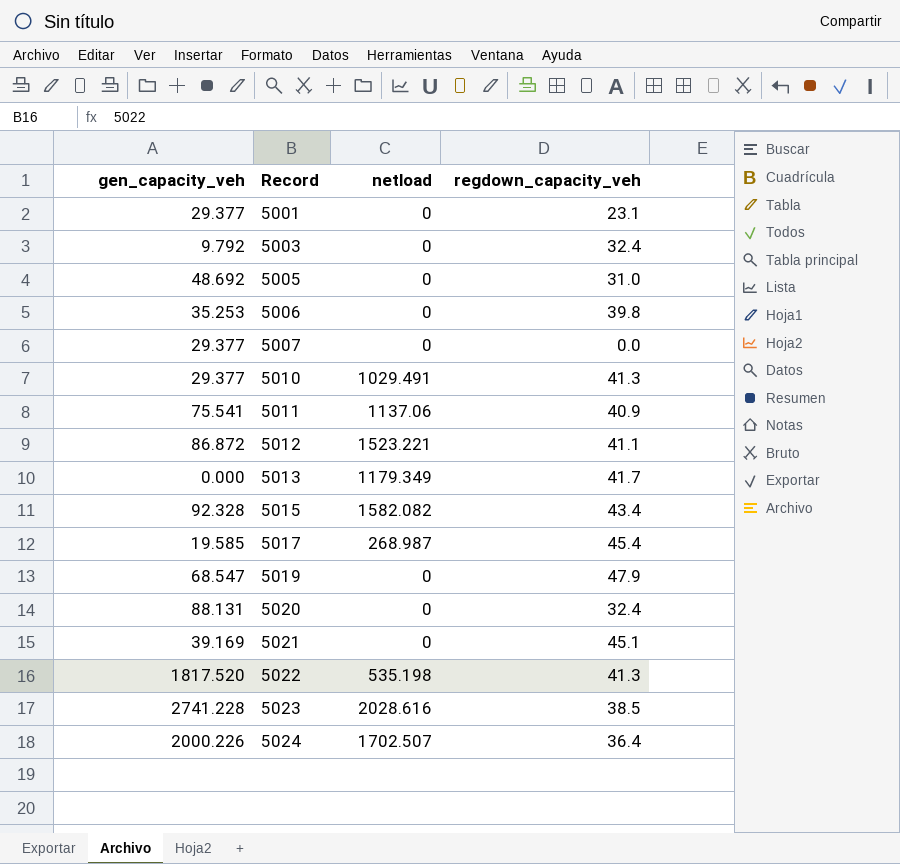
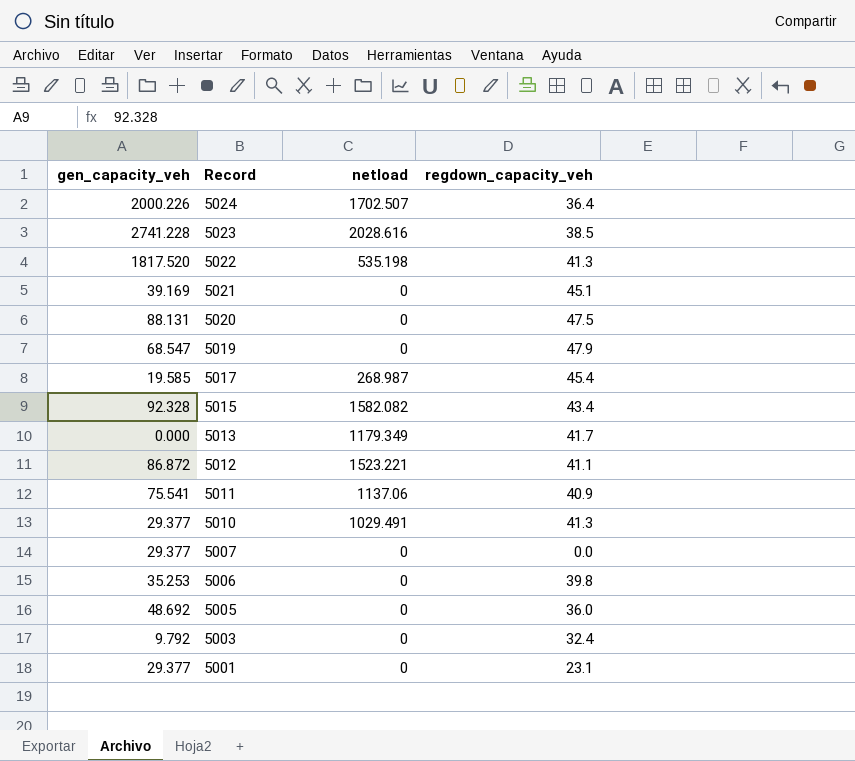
row order: Record ascending -> Record descending
5020 | regdown_capacity_veh: 32.4 -> 47.5
5005 | regdown_capacity_veh: 31.0 -> 36.0

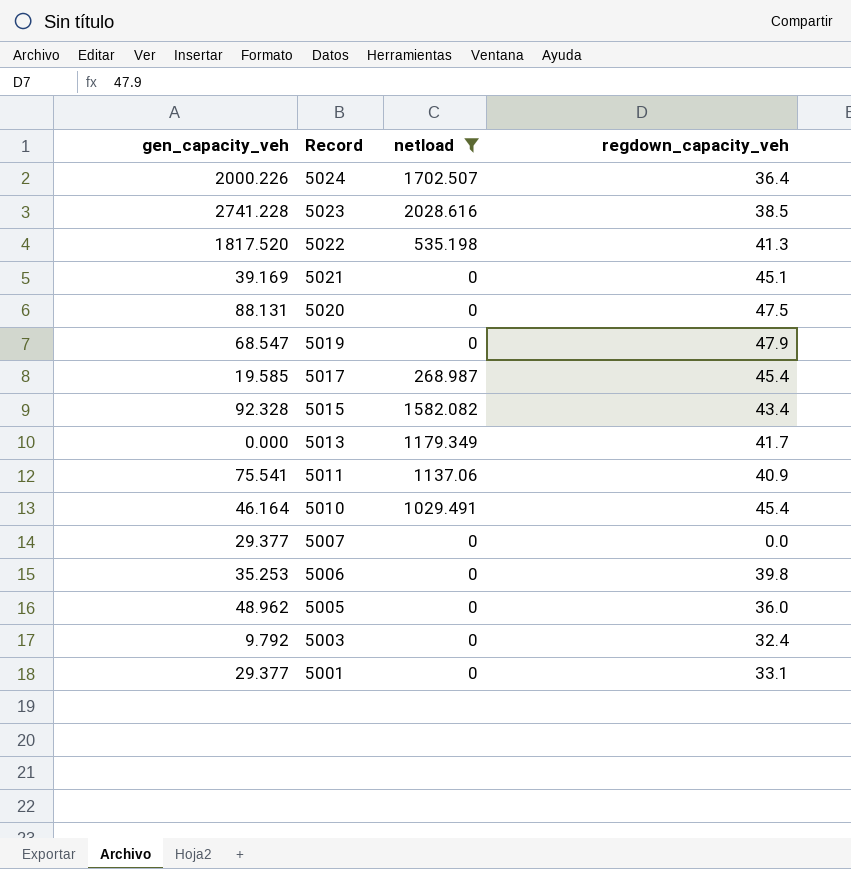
filter: none -> netload != 1523.221
5010 | gen_capacity_veh: 29.377 -> 46.164
5010 | regdown_capacity_veh: 41.3 -> 45.4
5005 | gen_capacity_veh: 48.692 -> 48.962
5001 | regdown_capacity_veh: 23.1 -> 33.1

